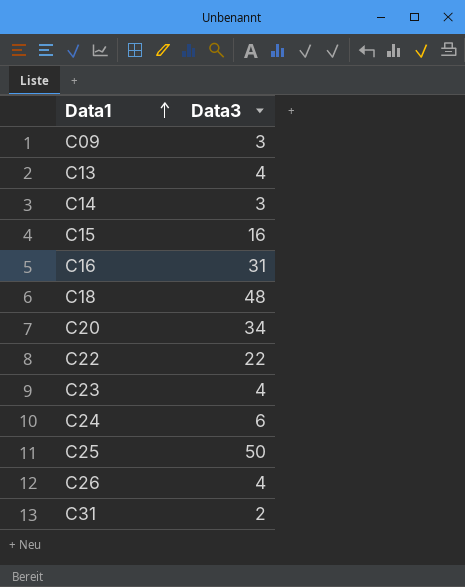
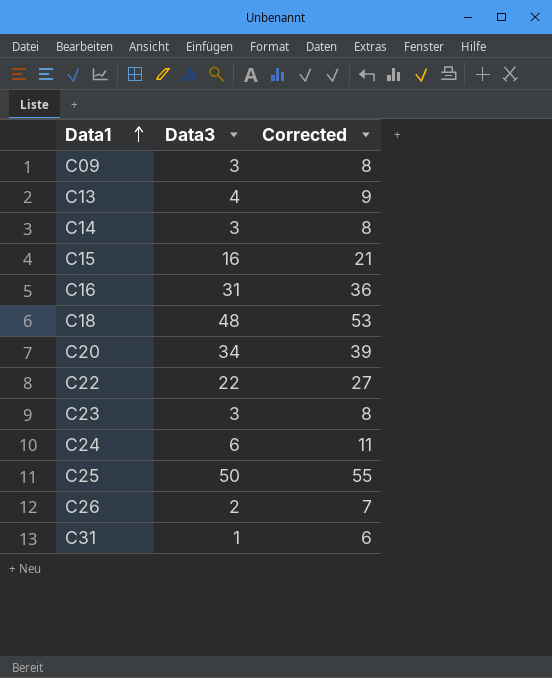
column Corrected | formula: none -> [Data3] + 5
C23 | Data3: 4 -> 3
C26 | Data3: 4 -> 2
C31 | Data3: 2 -> 1

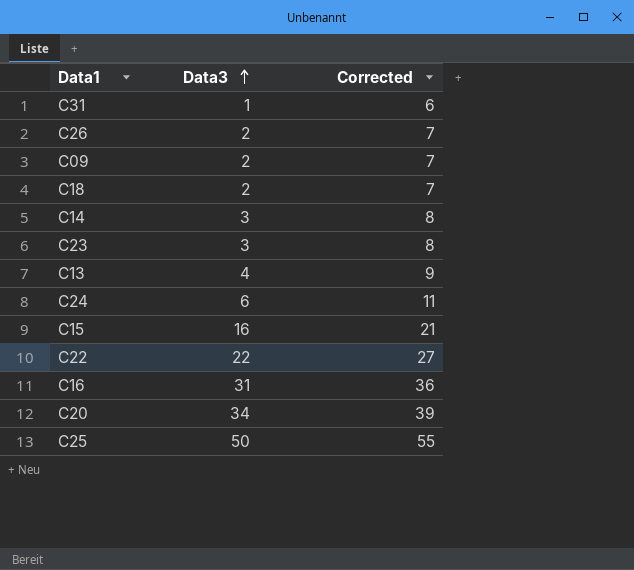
row order: Data1 ascending -> Data3 ascending
C09 | Data3: 3 -> 2
C09 | Corrected: 8 -> 7
C18 | Data3: 48 -> 2
C18 | Corrected: 53 -> 7

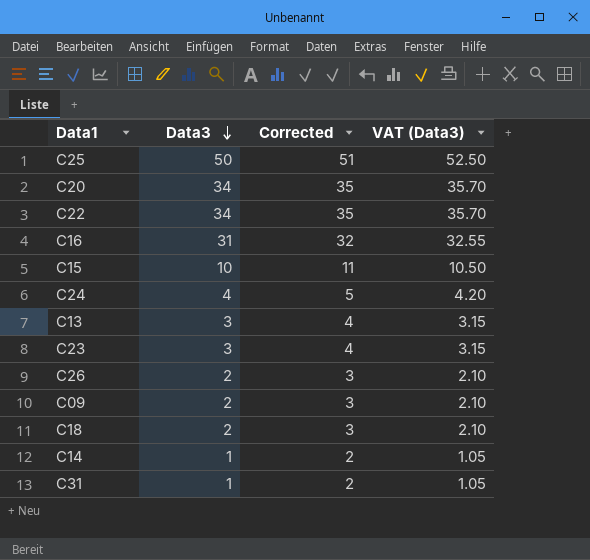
row order: Data3 ascending -> Data3 descending
column Corrected | formula: [Data3] + 5 -> [Data3] + 1
column VAT (Data3) | formula: none -> [Data3] * 1.05
C22 | Data3: 22 -> 34
C15 | Data3: 16 -> 10
C24 | Data3: 6 -> 4
C13 | Data3: 4 -> 3
C14 | Data3: 3 -> 1

